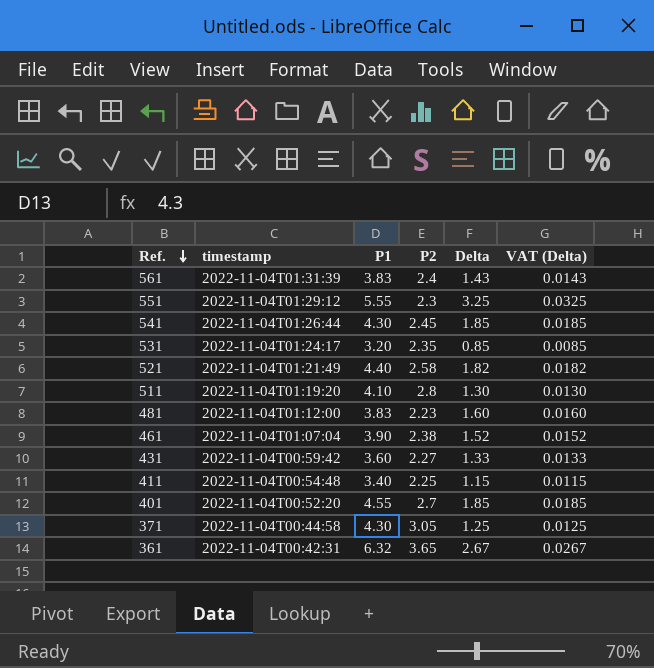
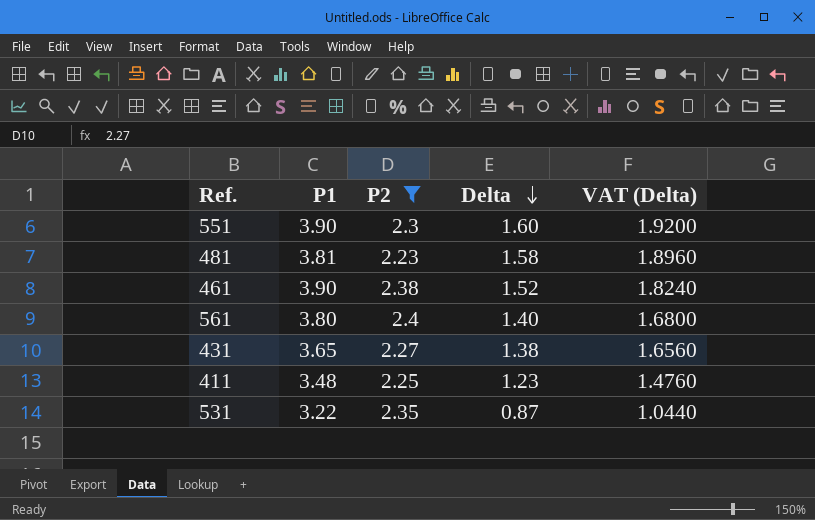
filter: none -> P2 <= 2.4
row order: Ref. descending -> Delta descending
column timestamp | position: 2 -> none
column VAT (Delta) | formula: [Delta] * 0.01 -> [Delta] * 1.2
551 | P1: 5.55 -> 3.90
551 | Delta: 3.25 -> 1.60
481 | P1: 3.83 -> 3.81
481 | Delta: 1.60 -> 1.58
561 | P1: 3.83 -> 3.80
561 | Delta: 1.43 -> 1.40
431 | P1: 3.60 -> 3.65
431 | Delta: 1.33 -> 1.38
411 | P1: 3.40 -> 3.48
411 | Delta: 1.15 -> 1.23
531 | P1: 3.20 -> 3.22
531 | Delta: 0.85 -> 0.87

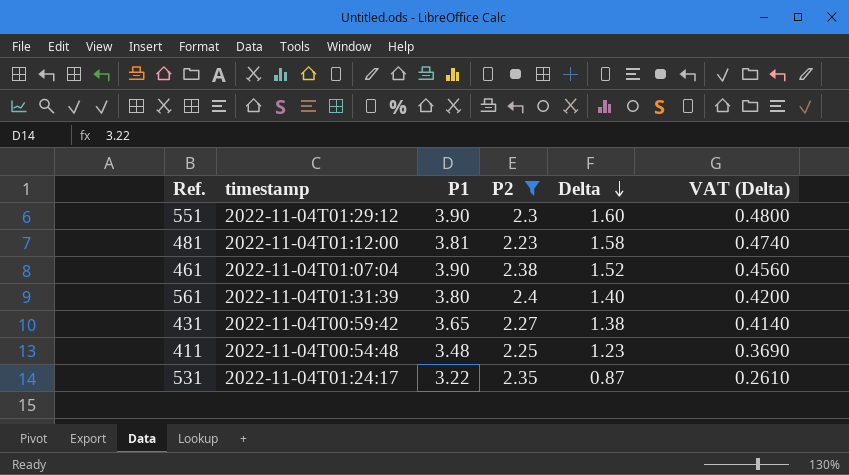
column timestamp | position: none -> 2
column VAT (Delta) | formula: [Delta] * 1.2 -> [Delta] * 0.3

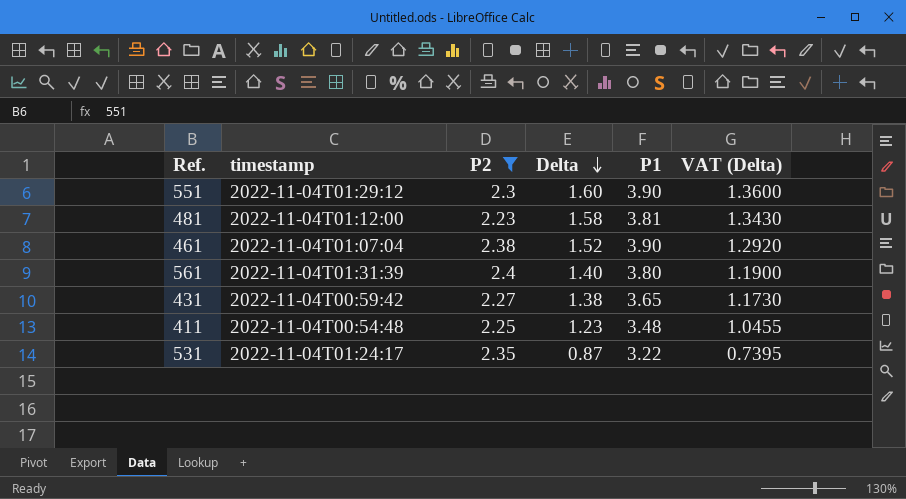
column P1 | position: 3 -> 5
column VAT (Delta) | formula: [Delta] * 0.3 -> [Delta] * 0.85

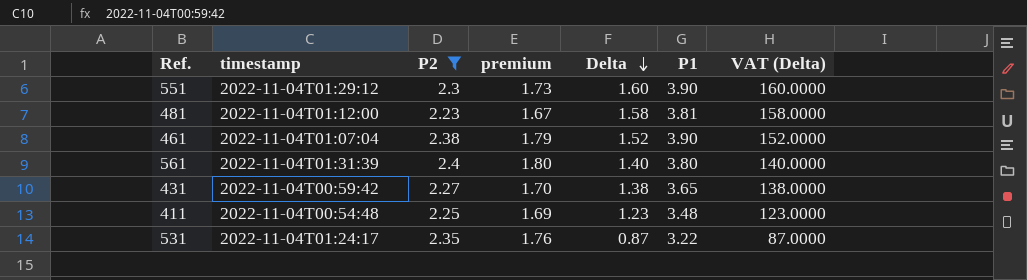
column premium | formula: none -> [P2] * 0.75
column VAT (Delta) | formula: [Delta] * 0.85 -> [Delta] * 100

